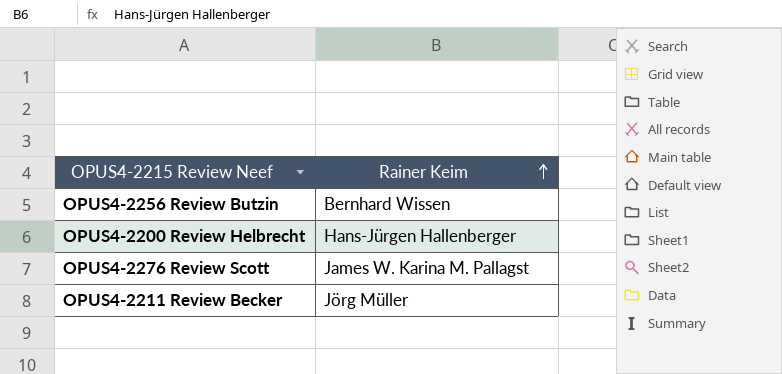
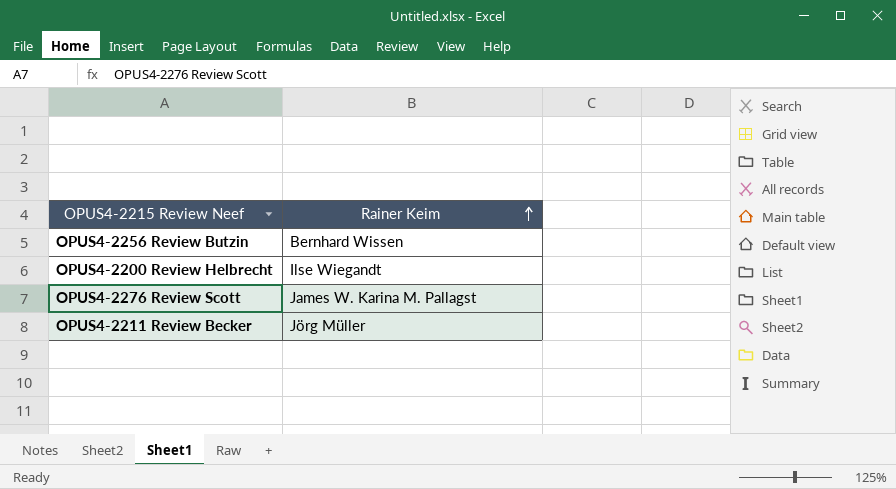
OPUS4-2200 Review Helbrecht | Rainer Keim: Hans-Jürgen Hallenberger -> Ilse Wiegandt

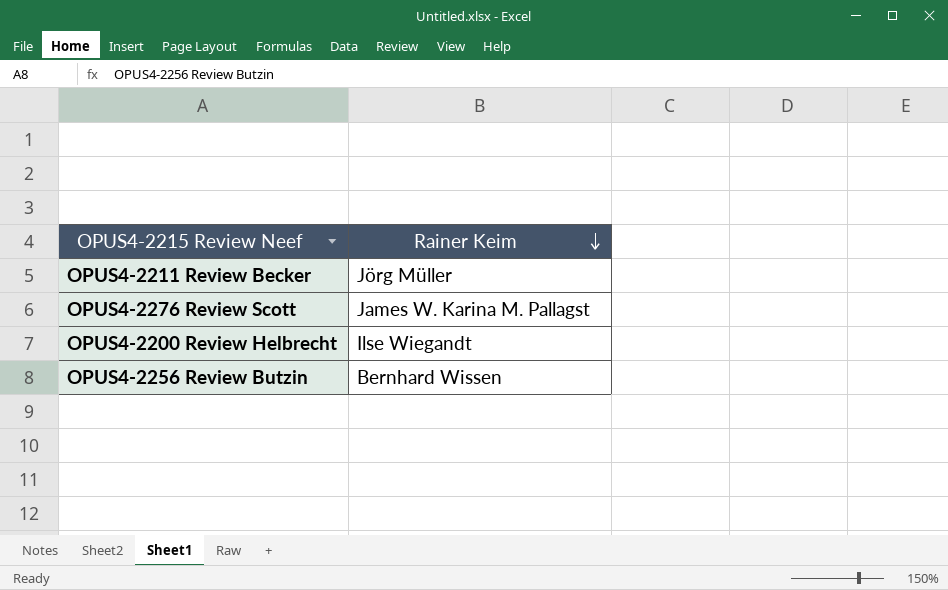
row order: Rainer Keim ascending -> Rainer Keim descending

